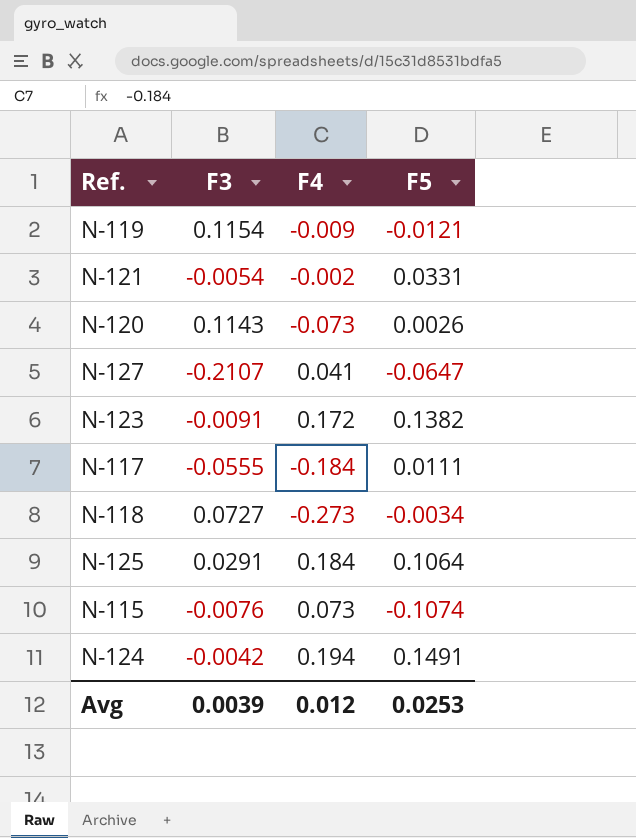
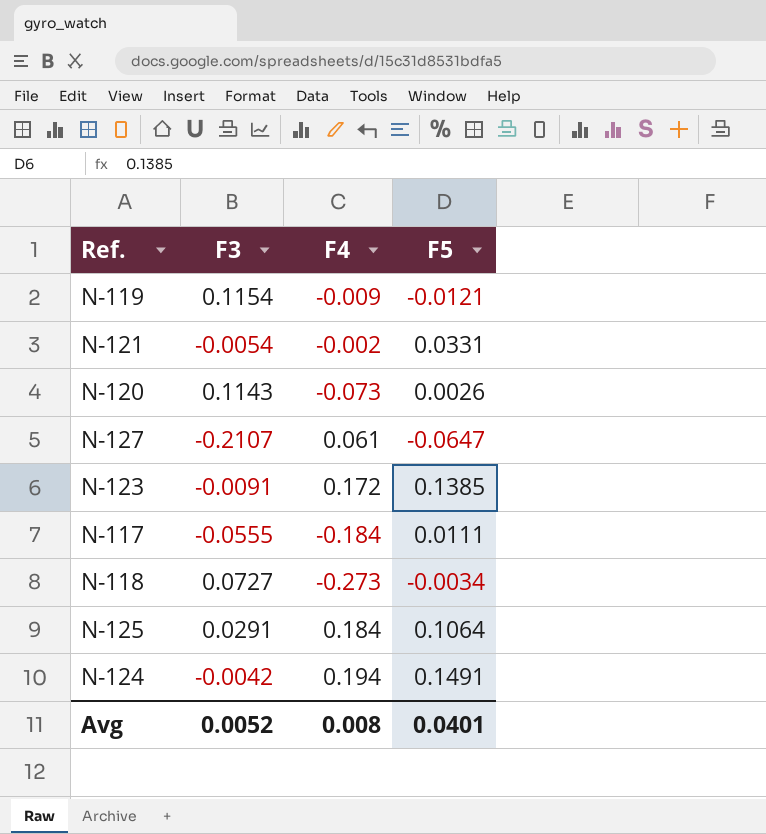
row N-115: -0.0076 | 0.073 | -0.1074 -> none
N-127 | F4: 0.041 -> 0.061
N-123 | F5: 0.1382 -> 0.1385
Avg | F3: 0.0039 -> 0.0052
Avg | F4: 0.012 -> 0.008
Avg | F5: 0.0253 -> 0.0401

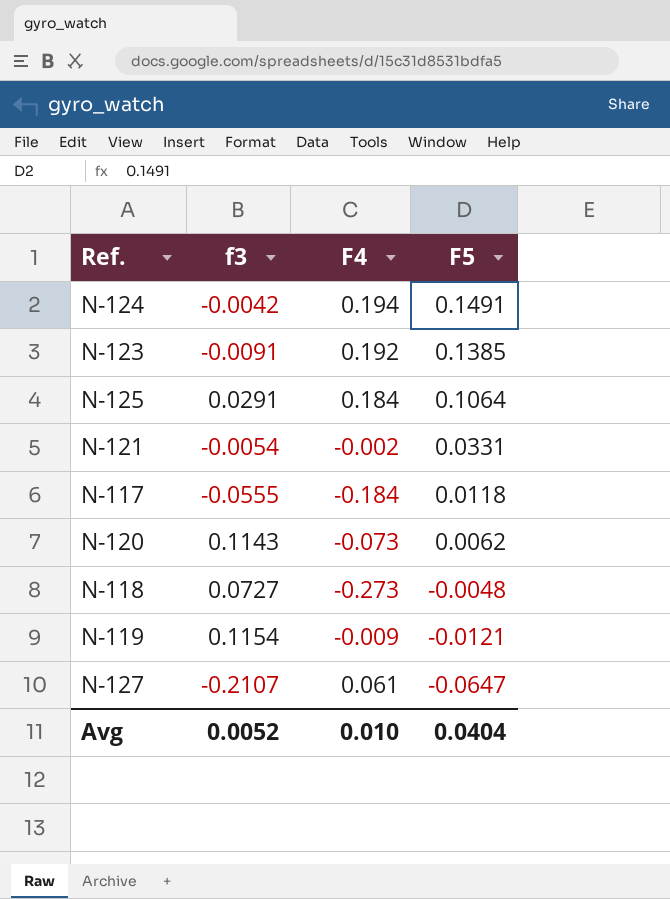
row order: none -> F5 descending
column name: F3 -> f3
N-123 | F4: 0.172 -> 0.192
N-117 | F5: 0.0111 -> 0.0118
N-120 | F5: 0.0026 -> 0.0062
N-118 | F5: -0.0034 -> -0.0048
Avg | F4: 0.008 -> 0.010
Avg | F5: 0.0401 -> 0.0404

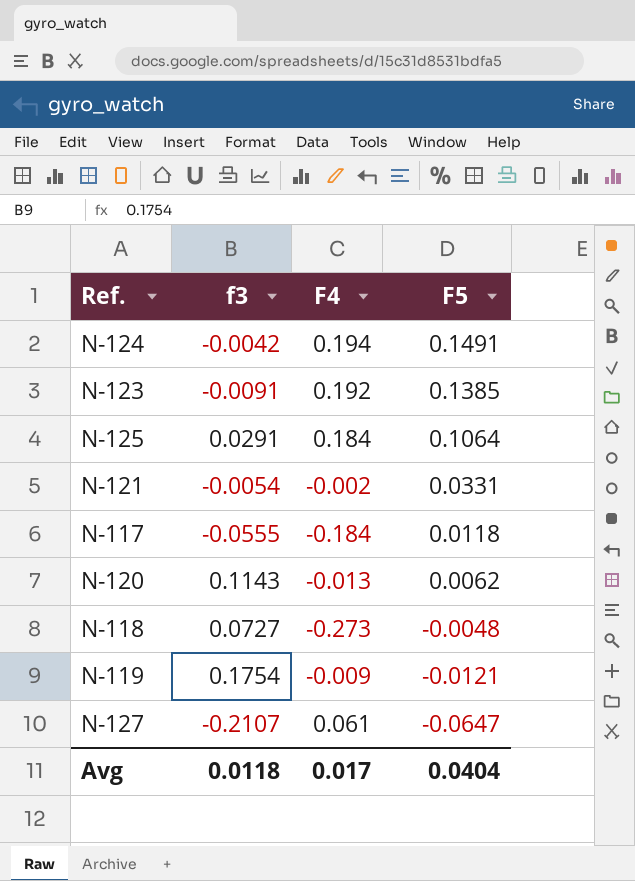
N-120 | F4: -0.073 -> -0.013
N-119 | f3: 0.1154 -> 0.1754
Avg | f3: 0.0052 -> 0.0118
Avg | F4: 0.010 -> 0.017

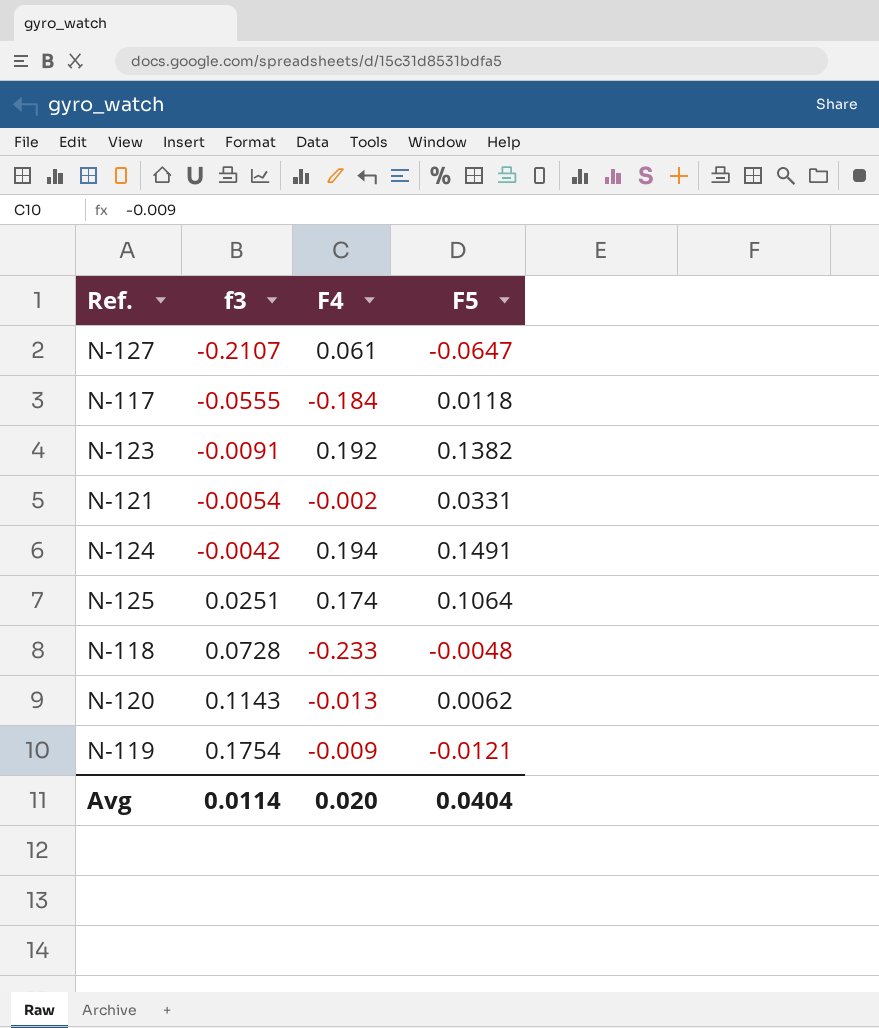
row order: F5 descending -> f3 ascending
N-123 | F5: 0.1385 -> 0.1382
N-125 | f3: 0.0291 -> 0.0251
N-125 | F4: 0.184 -> 0.174
N-118 | f3: 0.0727 -> 0.0728
N-118 | F4: -0.273 -> -0.233
Avg | f3: 0.0118 -> 0.0114
Avg | F4: 0.017 -> 0.020

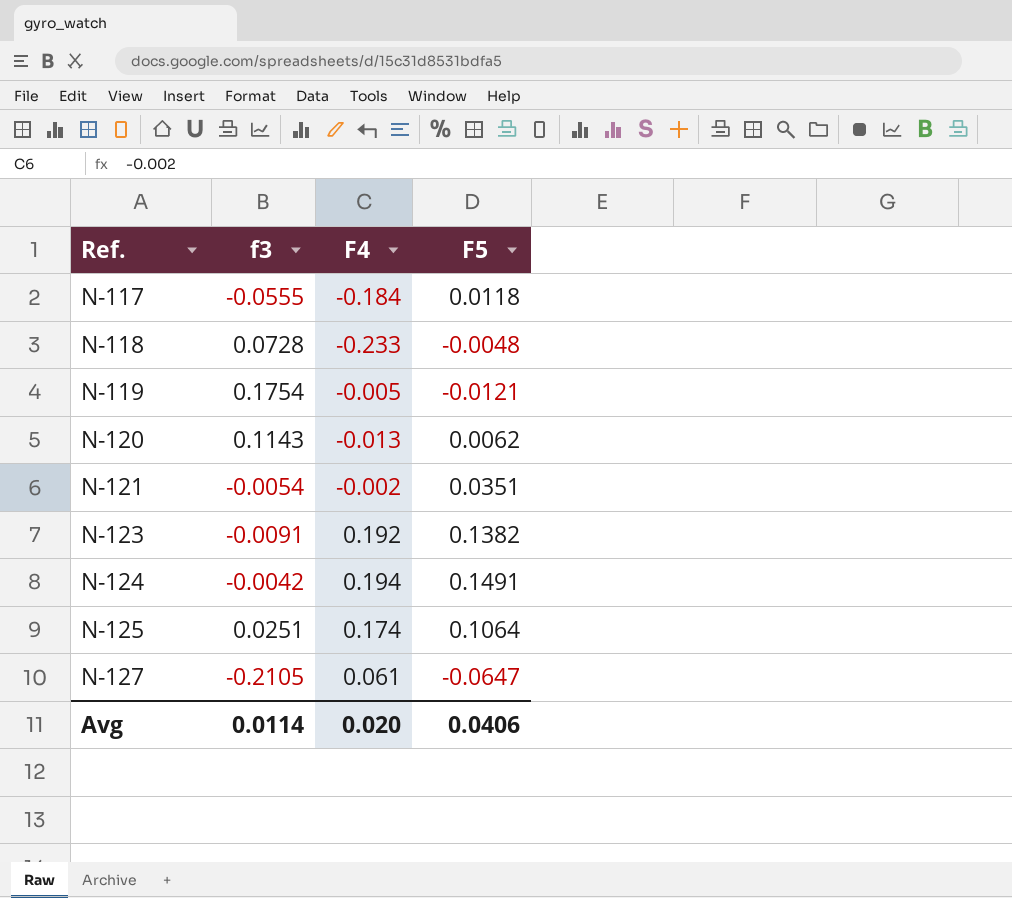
row order: f3 ascending -> Ref. ascending
N-119 | F4: -0.009 -> -0.005
N-121 | F5: 0.0331 -> 0.0351
N-127 | f3: -0.2107 -> -0.2105
Avg | F5: 0.0404 -> 0.0406

